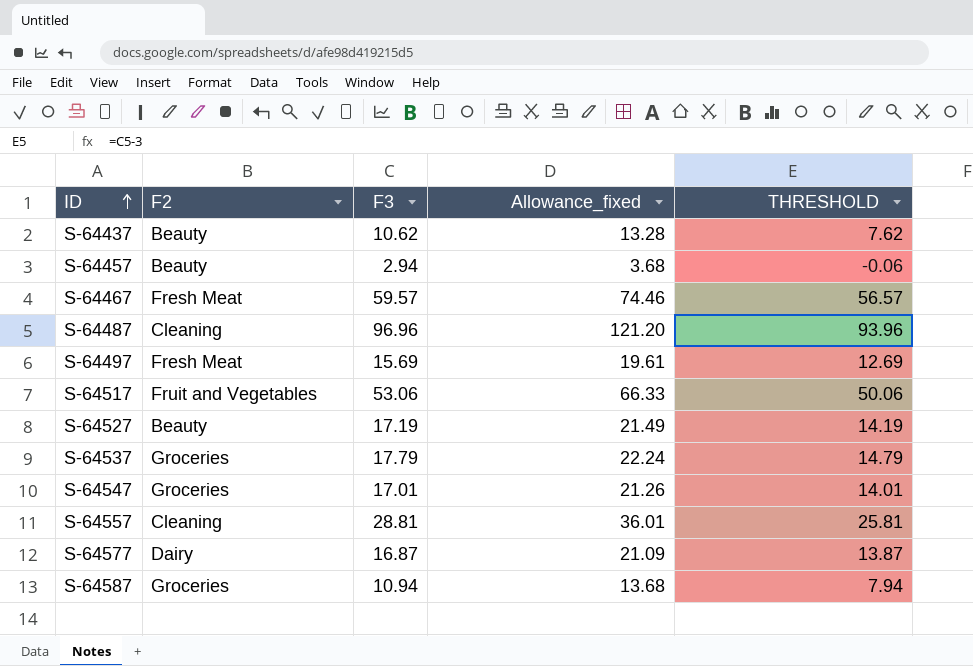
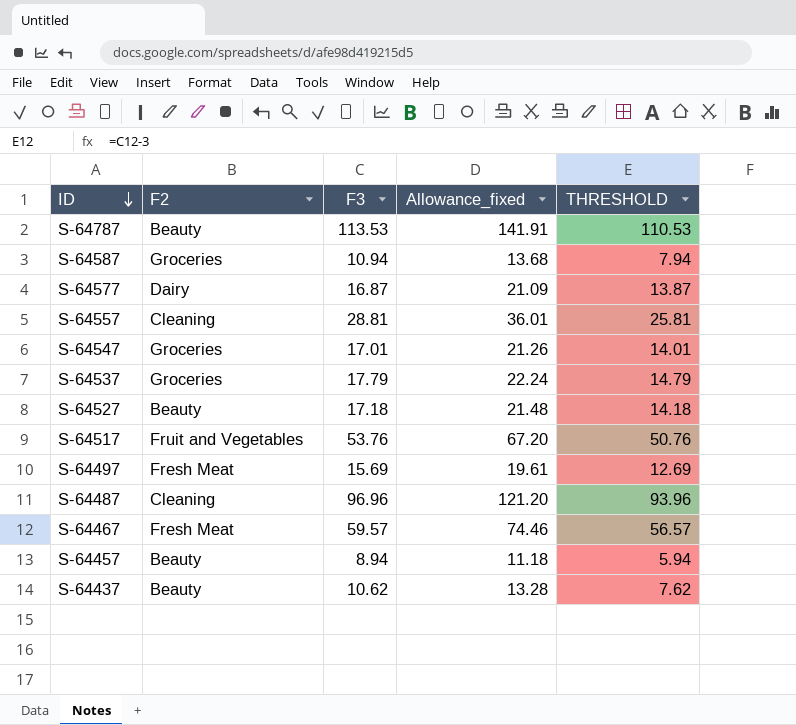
row order: ID ascending -> ID descending
row S-64787: none -> Beauty | 113.53 | 141.91 | 110.53
S-64527 | F3: 17.19 -> 17.18
S-64527 | Allowance_fixed: 21.49 -> 21.48
S-64527 | THRESHOLD: 14.19 -> 14.18
S-64517 | F3: 53.06 -> 53.76
S-64517 | Allowance_fixed: 66.33 -> 67.20
S-64517 | THRESHOLD: 50.06 -> 50.76
S-64457 | F3: 2.94 -> 8.94
S-64457 | Allowance_fixed: 3.68 -> 11.18
S-64457 | THRESHOLD: -0.06 -> 5.94

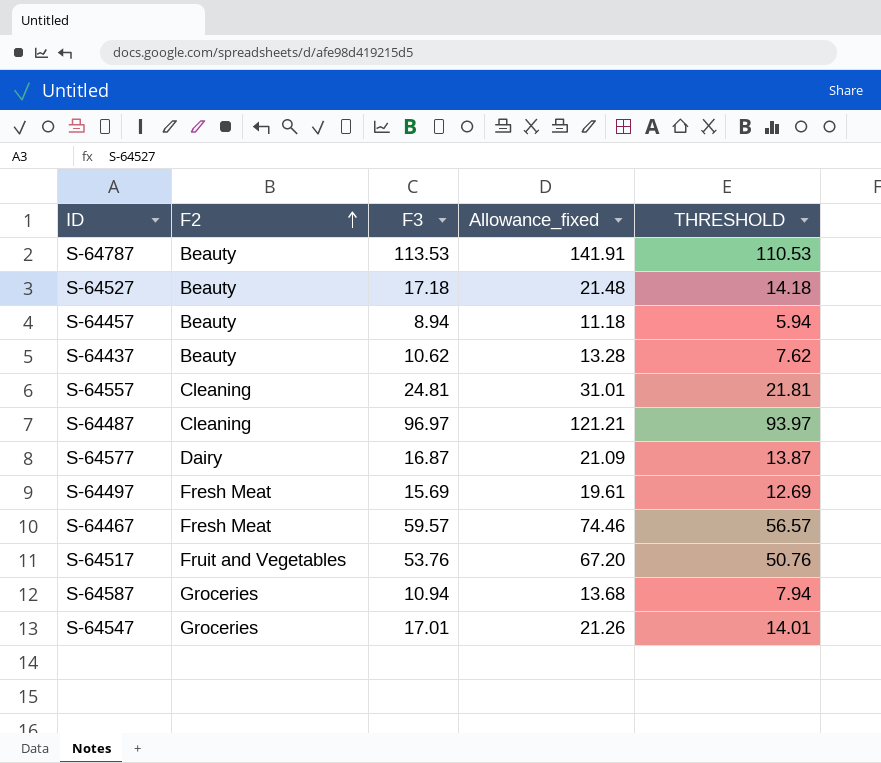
row order: ID descending -> F2 ascending
row S-64537: Groceries | 17.79 | 22.24 | 14.79 -> none
S-64557 | F3: 28.81 -> 24.81
S-64557 | Allowance_fixed: 36.01 -> 31.01
S-64557 | THRESHOLD: 25.81 -> 21.81
S-64487 | F3: 96.96 -> 96.97
S-64487 | Allowance_fixed: 121.20 -> 121.21
S-64487 | THRESHOLD: 93.96 -> 93.97

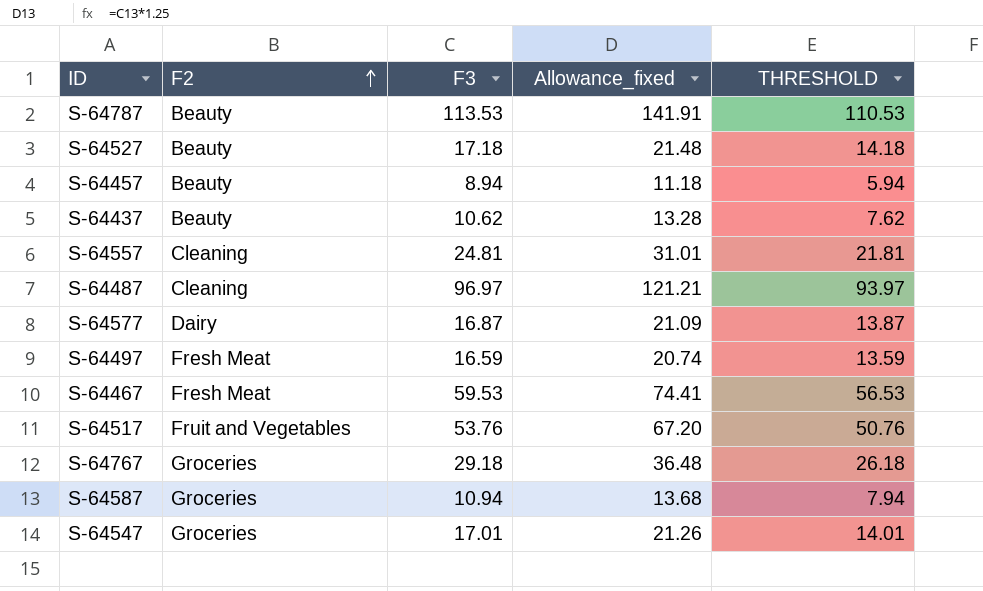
S-64497 | F3: 15.69 -> 16.59
S-64497 | Allowance_fixed: 19.61 -> 20.74
S-64497 | THRESHOLD: 12.69 -> 13.59
S-64467 | F3: 59.57 -> 59.53
S-64467 | Allowance_fixed: 74.46 -> 74.41
S-64467 | THRESHOLD: 56.57 -> 56.53
row S-64767: none -> Groceries | 29.18 | 36.48 | 26.18

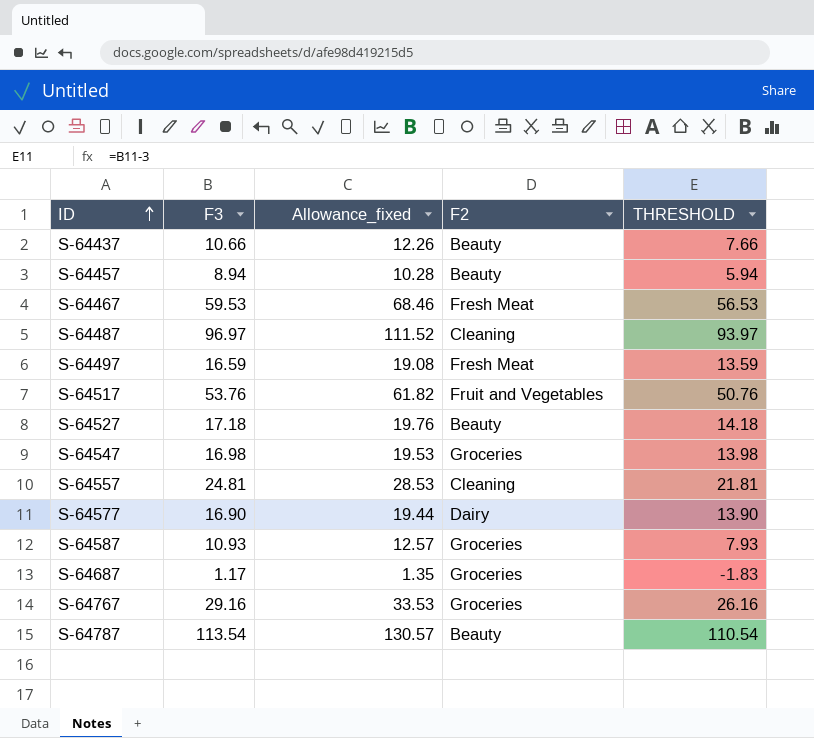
row order: F2 ascending -> ID ascending
column Allowance_fixed | formula: [F3] * 1.25 -> [F3] * 1.15
column F2 | position: 2 -> 4
S-64437 | F3: 10.62 -> 10.66
S-64437 | THRESHOLD: 7.62 -> 7.66
S-64547 | F3: 17.01 -> 16.98
S-64547 | THRESHOLD: 14.01 -> 13.98
S-64577 | F3: 16.87 -> 16.90
S-64577 | THRESHOLD: 13.87 -> 13.90
S-64587 | F3: 10.94 -> 10.93
S-64587 | THRESHOLD: 7.94 -> 7.93
row S-64687: none -> 1.17 | 1.35 | Groceries | -1.83
S-64767 | F3: 29.18 -> 29.16
S-64767 | THRESHOLD: 26.18 -> 26.16
S-64787 | F3: 113.53 -> 113.54
S-64787 | THRESHOLD: 110.53 -> 110.54

